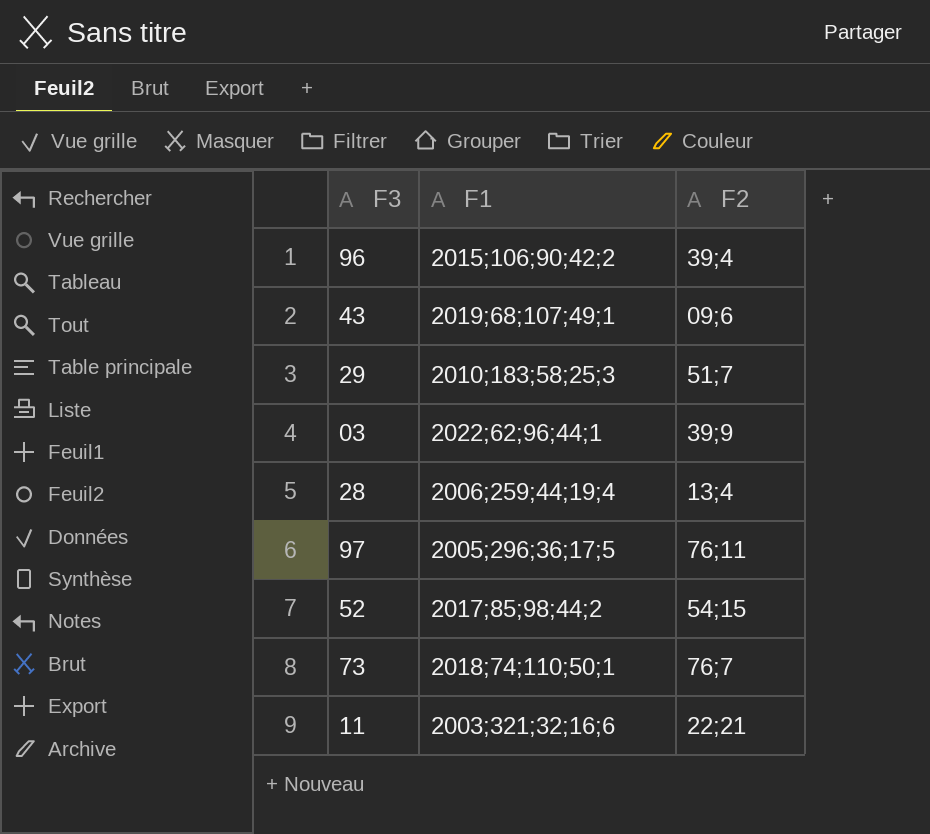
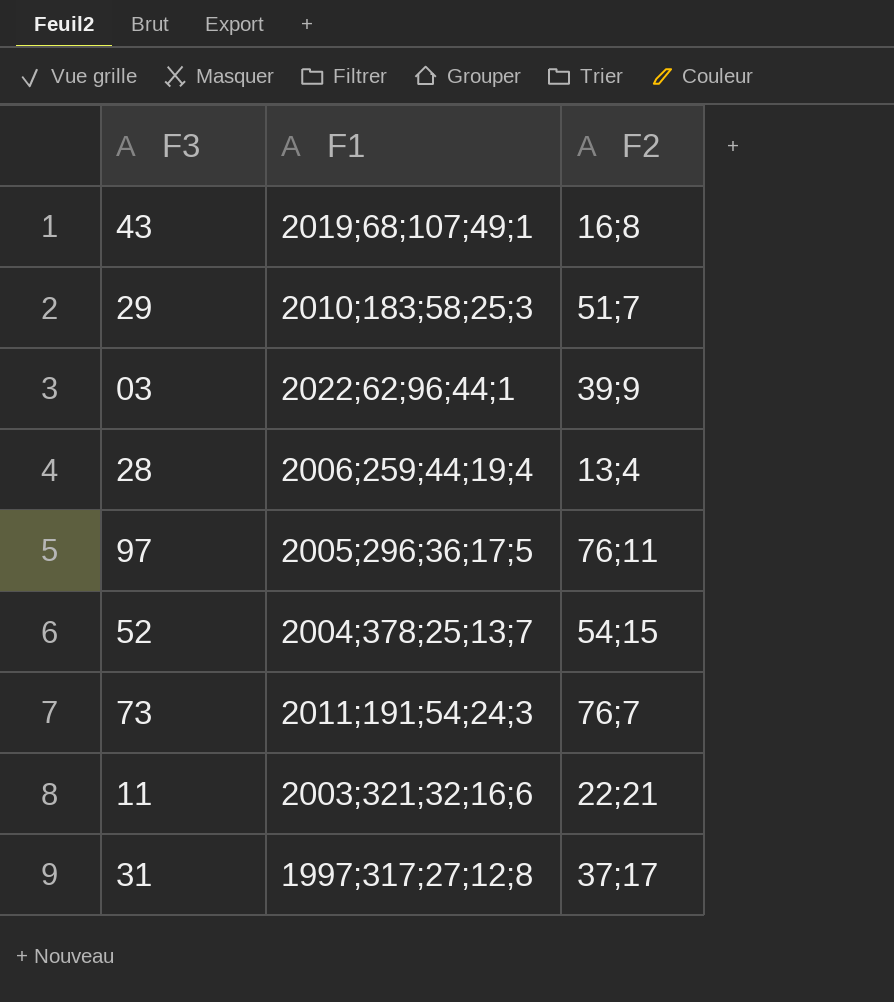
row 96: 2015;106;90;42;2 | 39;4 -> none
43 | F2: 09;6 -> 16;8
52 | F1: 2017;85;98;44;2 -> 2004;378;25;13;7
73 | F1: 2018;74;110;50;1 -> 2011;191;54;24;3
row 31: none -> 1997;317;27;12;8 | 37;17

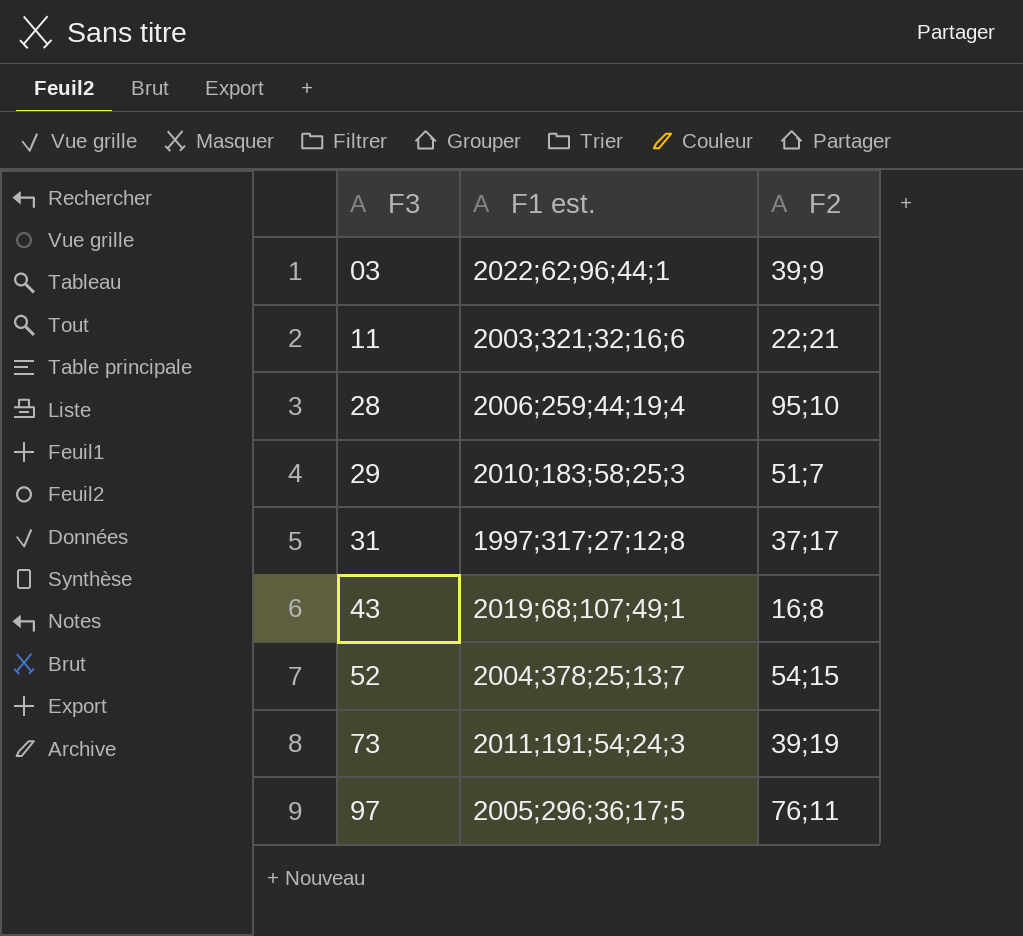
row order: none -> F3 ascending
column name: F1 -> F1 est.
28 | F2: 13;4 -> 95;10
73 | F2: 76;7 -> 39;19

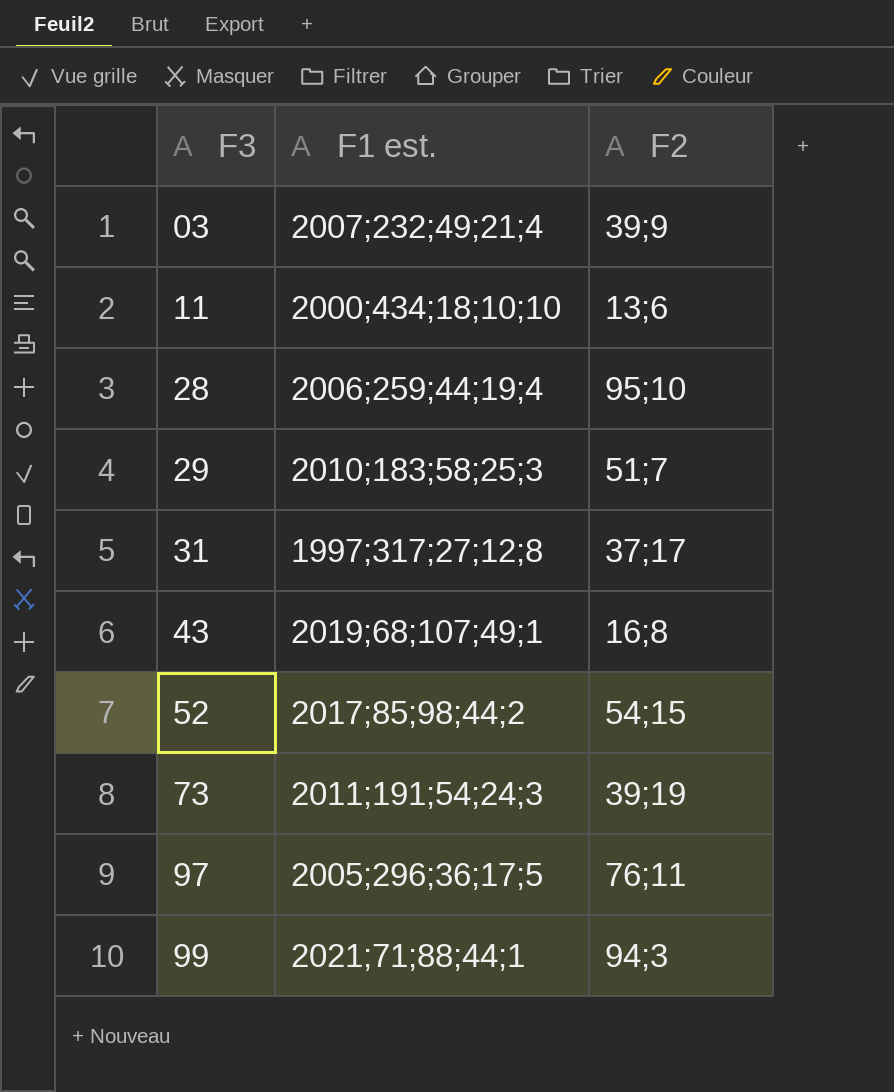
03 | F1 est.: 2022;62;96;44;1 -> 2007;232;49;21;4
11 | F1 est.: 2003;321;32;16;6 -> 2000;434;18;10;10
11 | F2: 22;21 -> 13;6
52 | F1 est.: 2004;378;25;13;7 -> 2017;85;98;44;2
row 99: none -> 2021;71;88;44;1 | 94;3

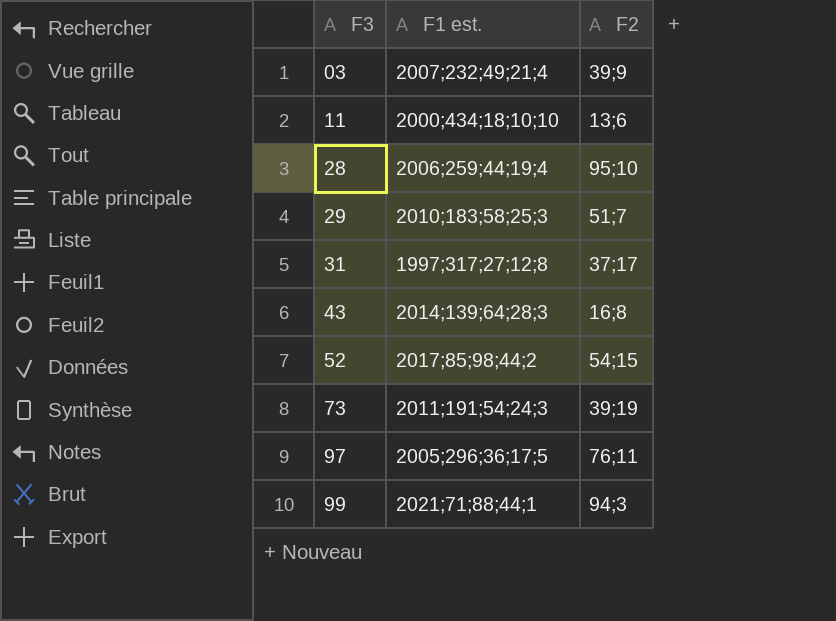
43 | F1 est.: 2019;68;107;49;1 -> 2014;139;64;28;3

